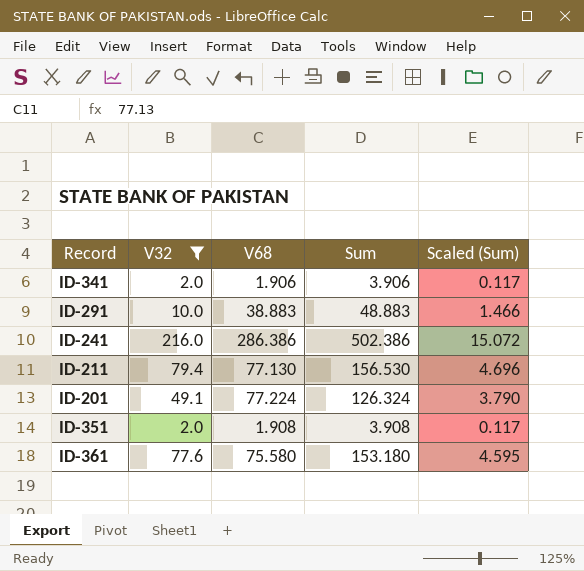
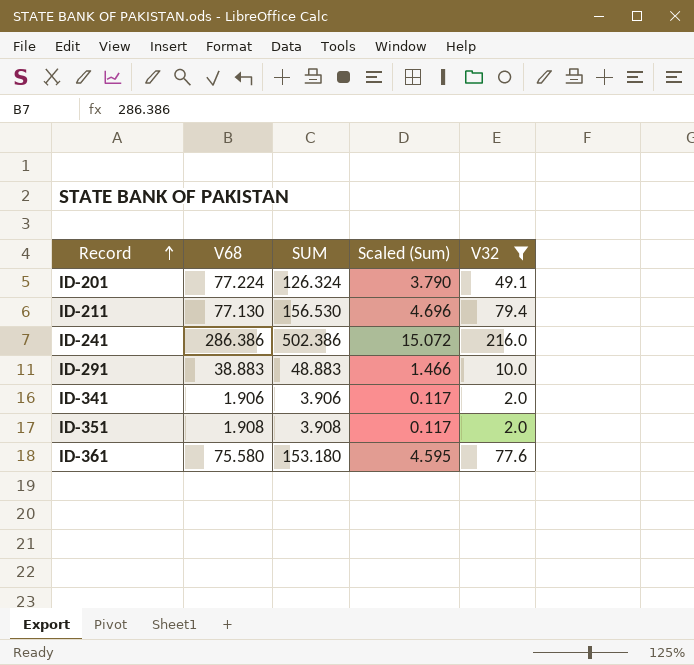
row order: none -> Record ascending
column name: Sum -> SUM
column V32 | position: 2 -> 5

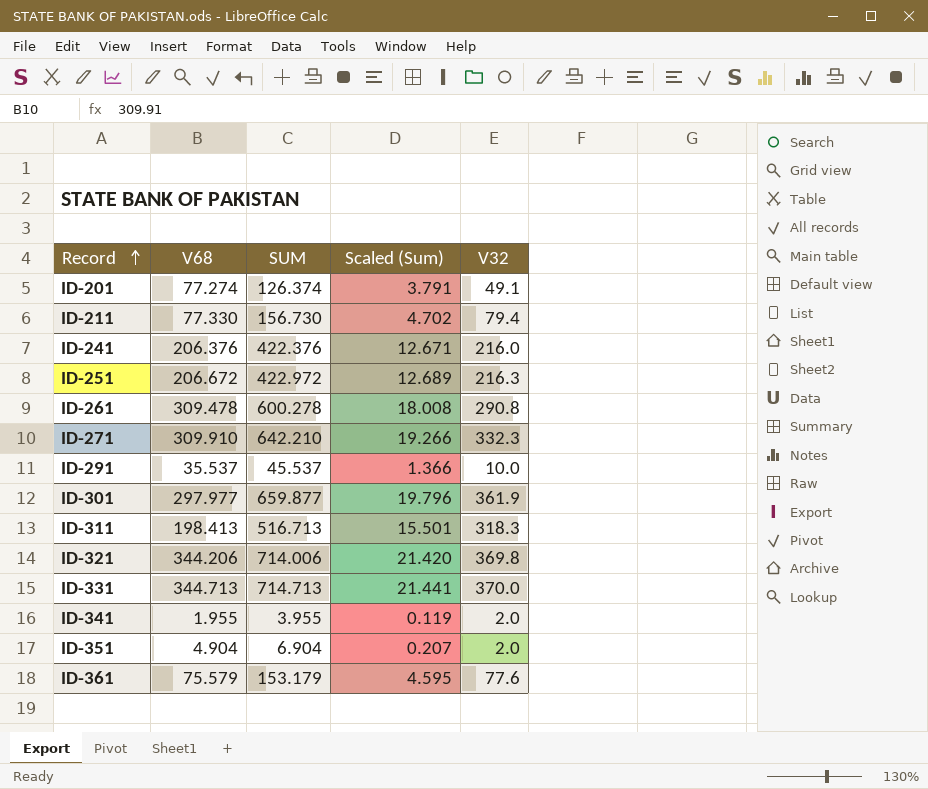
filter: V32 <= 216.0 -> none
ID-201 | V68: 77.224 -> 77.274
ID-201 | SUM: 126.324 -> 126.374
ID-201 | Scaled (Sum): 3.790 -> 3.791
ID-211 | V68: 77.130 -> 77.330
ID-211 | SUM: 156.530 -> 156.730
ID-211 | Scaled (Sum): 4.696 -> 4.702
ID-241 | V68: 286.386 -> 206.376
ID-241 | SUM: 502.386 -> 422.376
ID-241 | Scaled (Sum): 15.072 -> 12.671
ID-291 | V68: 38.883 -> 35.537
ID-291 | SUM: 48.883 -> 45.537
ID-291 | Scaled (Sum): 1.466 -> 1.366
ID-341 | V68: 1.906 -> 1.955
ID-341 | SUM: 3.906 -> 3.955
ID-341 | Scaled (Sum): 0.117 -> 0.119
ID-351 | V68: 1.908 -> 4.904
ID-351 | SUM: 3.908 -> 6.904
ID-351 | Scaled (Sum): 0.117 -> 0.207
ID-361 | V68: 75.580 -> 75.579
ID-361 | SUM: 153.180 -> 153.179

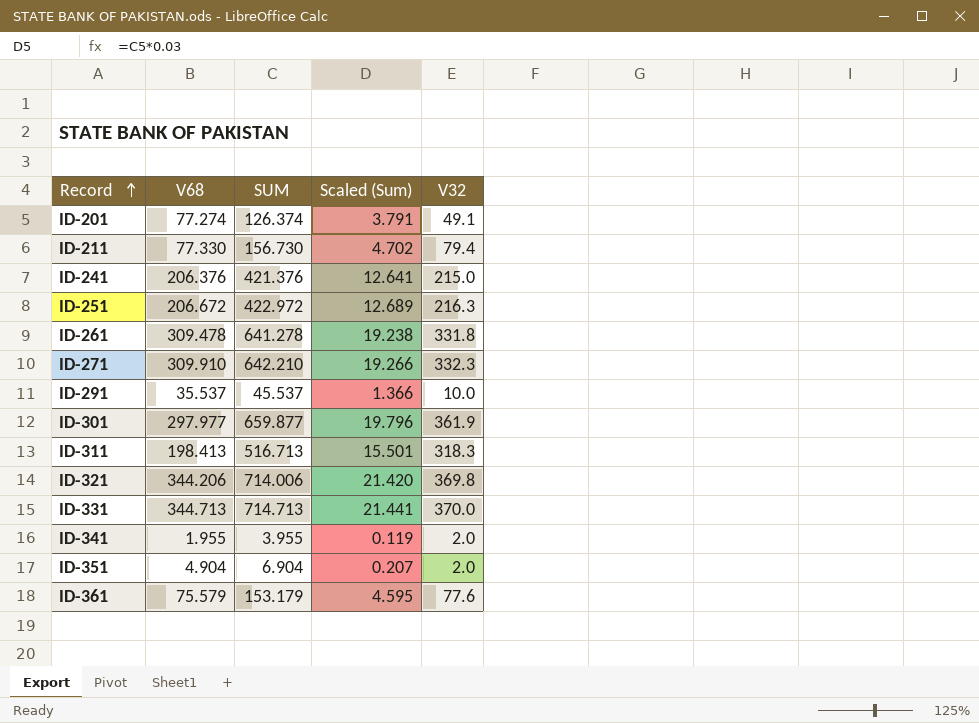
ID-241 | SUM: 422.376 -> 421.376
ID-241 | Scaled (Sum): 12.671 -> 12.641
ID-241 | V32: 216.0 -> 215.0
ID-261 | SUM: 600.278 -> 641.278
ID-261 | Scaled (Sum): 18.008 -> 19.238
ID-261 | V32: 290.8 -> 331.8

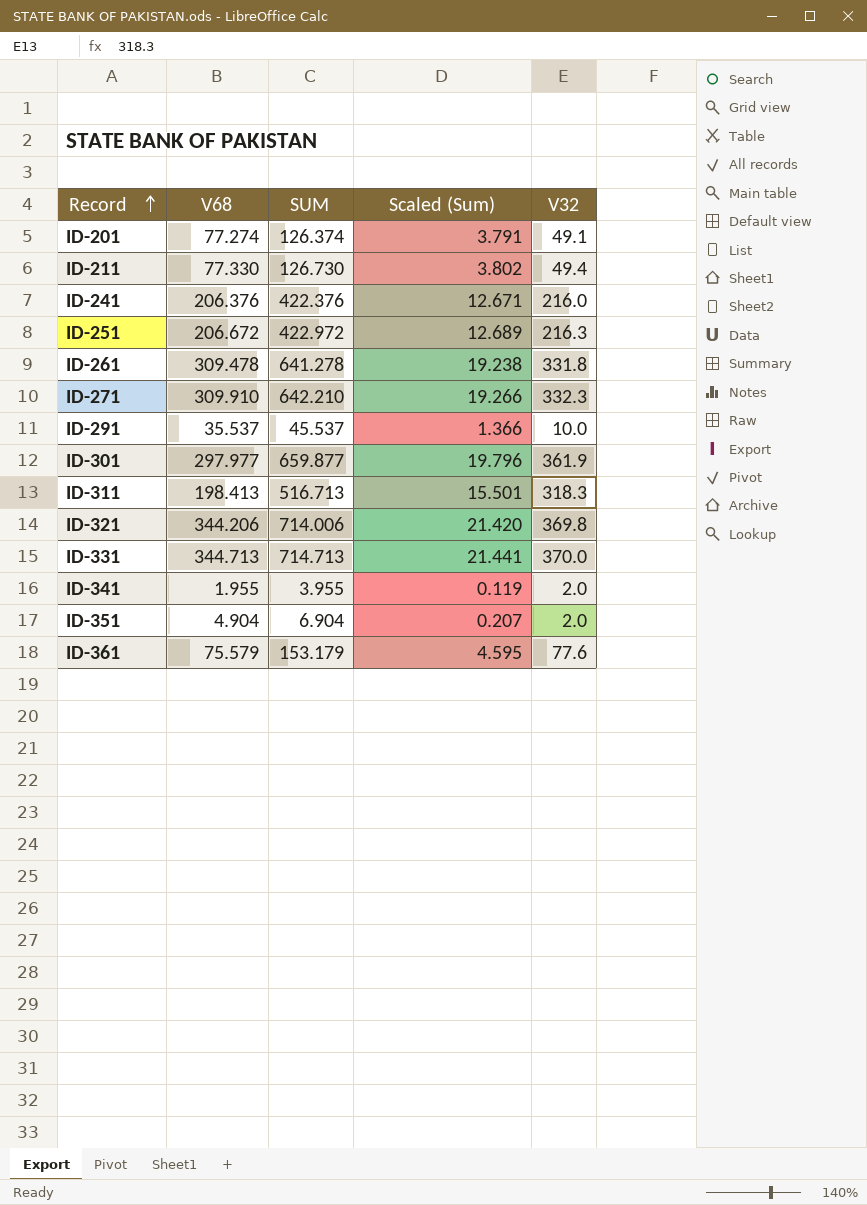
ID-211 | SUM: 156.730 -> 126.730
ID-211 | Scaled (Sum): 4.702 -> 3.802
ID-211 | V32: 79.4 -> 49.4
ID-241 | SUM: 421.376 -> 422.376
ID-241 | Scaled (Sum): 12.641 -> 12.671
ID-241 | V32: 215.0 -> 216.0

